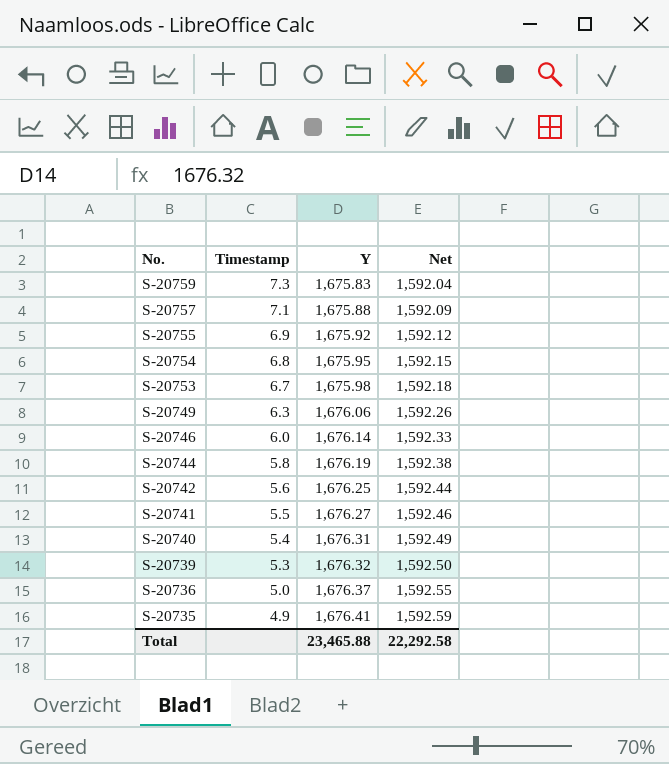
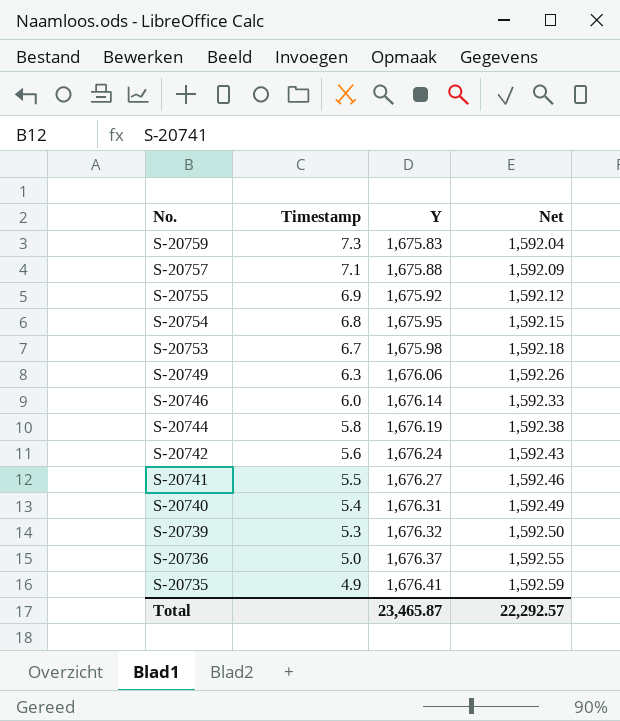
S-20742 | Y: 1,676.25 -> 1,676.24
S-20742 | Net: 1,592.44 -> 1,592.43
Total | Y: 23,465.88 -> 23,465.87
Total | Net: 22,292.58 -> 22,292.57

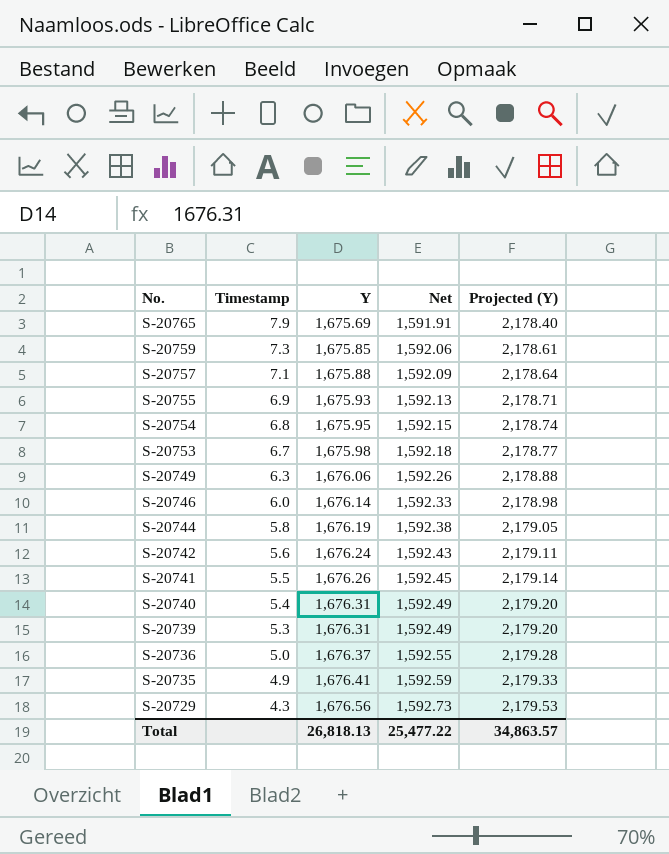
column Projected (Y) | formula: none -> [Y] * 1.3
row S-20765: none -> 7.9 | 1,675.69 | 1,591.91 | 2,178.40
S-20759 | Y: 1,675.83 -> 1,675.85
S-20759 | Net: 1,592.04 -> 1,592.06
S-20755 | Y: 1,675.92 -> 1,675.93
S-20755 | Net: 1,592.12 -> 1,592.13
S-20741 | Y: 1,676.27 -> 1,676.26
S-20741 | Net: 1,592.46 -> 1,592.45
S-20739 | Y: 1,676.32 -> 1,676.31
S-20739 | Net: 1,592.50 -> 1,592.49
row S-20729: none -> 4.3 | 1,676.56 | 1,592.73 | 2,179.53
Total | Y: 23,465.87 -> 26,818.13
Total | Net: 22,292.57 -> 25,477.22

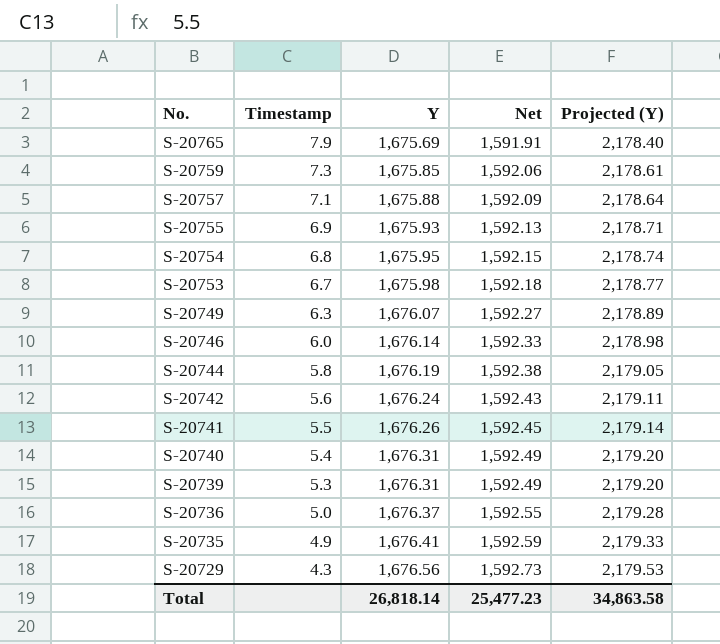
S-20749 | Y: 1,676.06 -> 1,676.07
S-20749 | Net: 1,592.26 -> 1,592.27
S-20749 | Projected (Y): 2,178.88 -> 2,178.89
Total | Y: 26,818.13 -> 26,818.14
Total | Net: 25,477.22 -> 25,477.23
Total | Projected (Y): 34,863.57 -> 34,863.58

